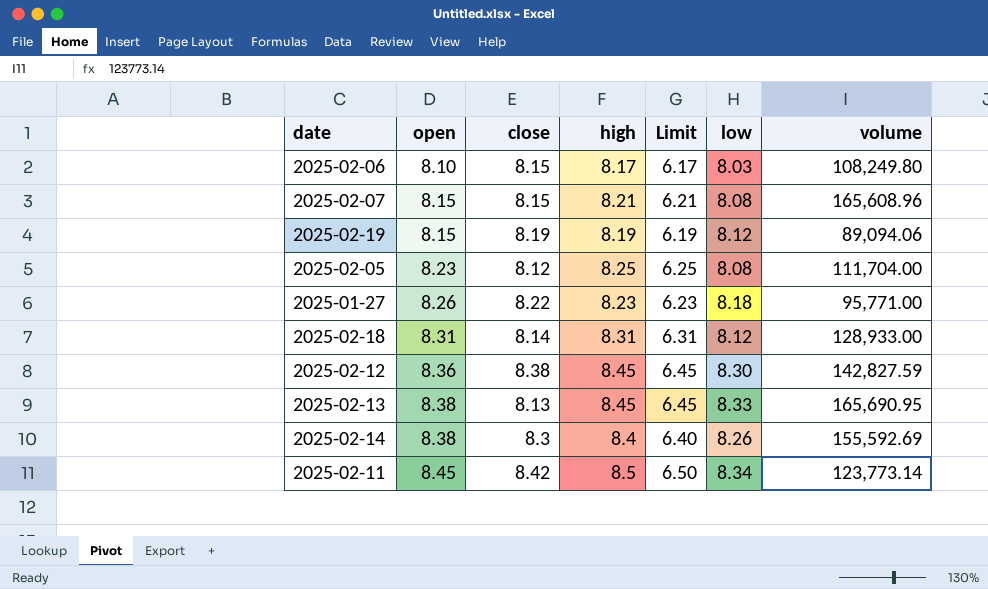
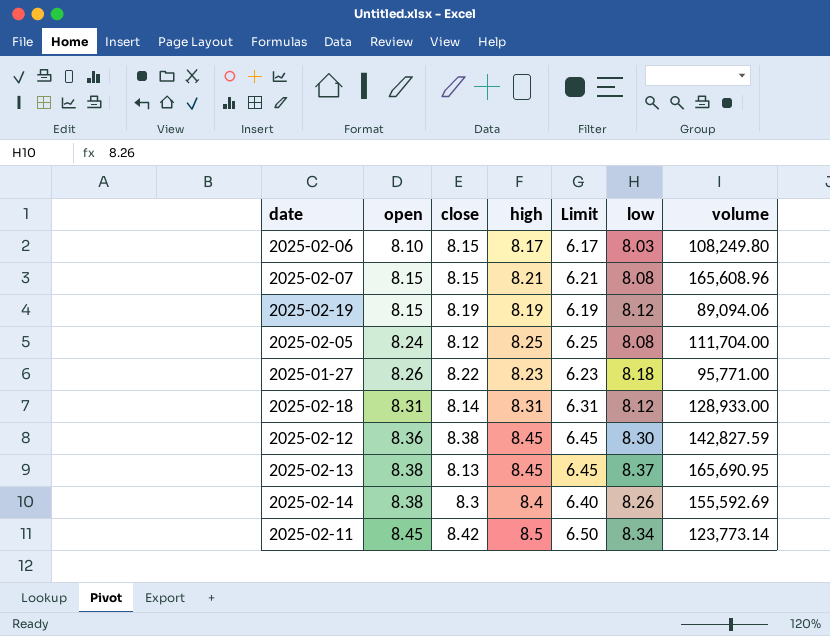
2025-02-05 | open: 8.23 -> 8.24
2025-02-13 | low: 8.33 -> 8.37

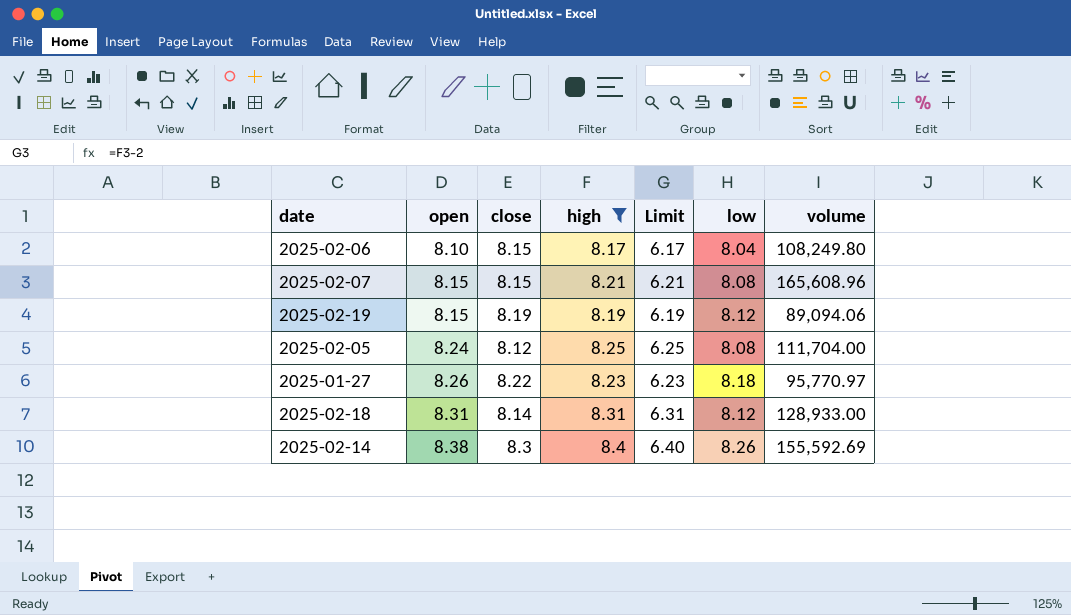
filter: none -> high <= 8.4
2025-02-06 | low: 8.03 -> 8.04
2025-01-27 | volume: 95,771.00 -> 95,770.97

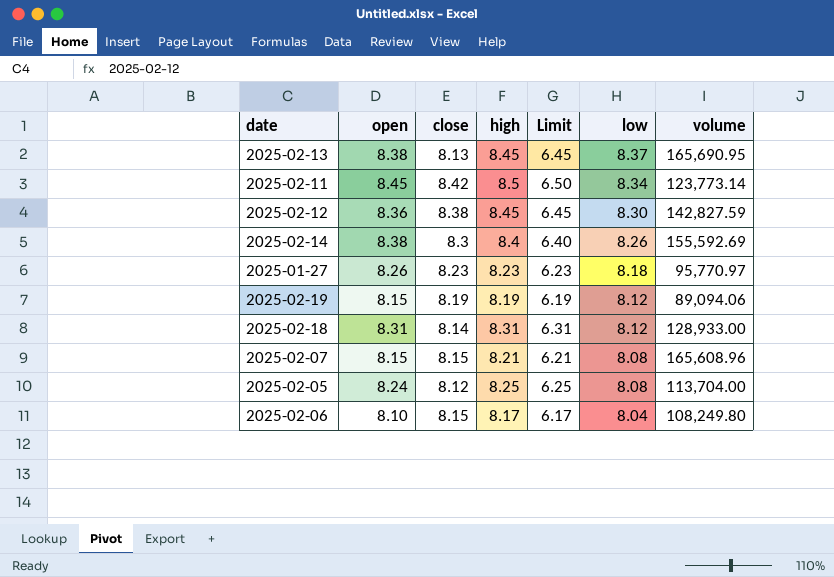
filter: high <= 8.4 -> none
row order: open ascending -> low descending
2025-01-27 | close: 8.22 -> 8.23
2025-02-05 | volume: 111,704.00 -> 113,704.00

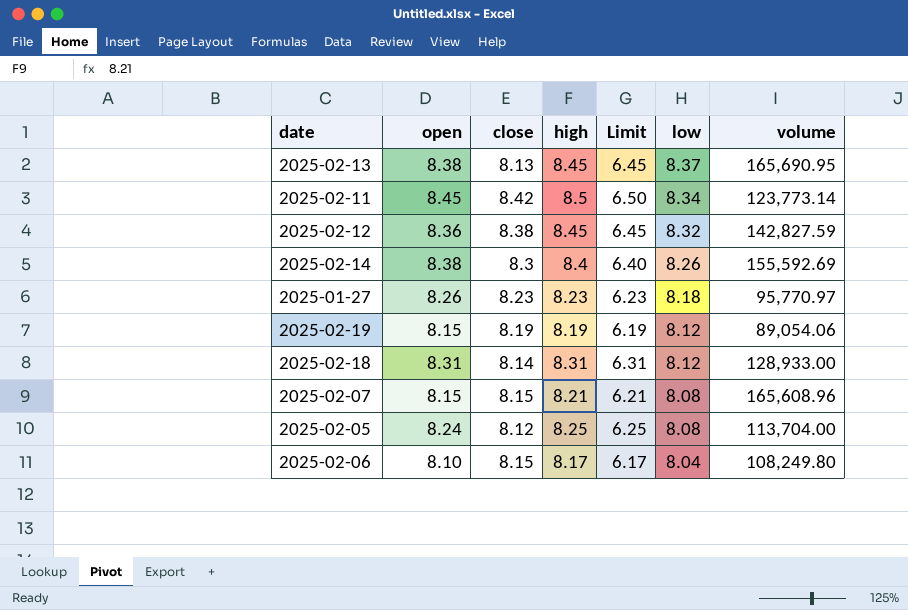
2025-02-12 | low: 8.30 -> 8.32
2025-02-19 | volume: 89,094.06 -> 89,054.06

